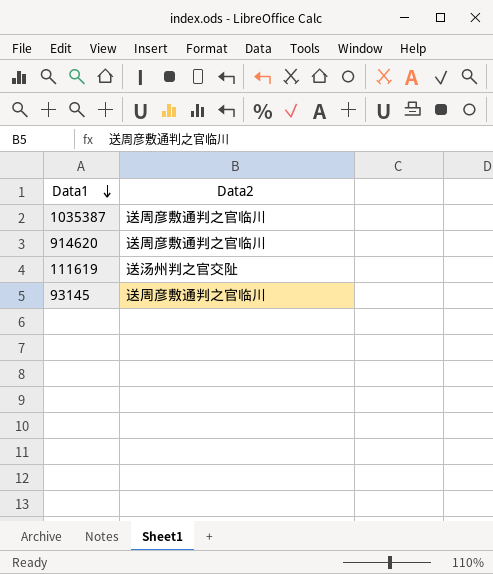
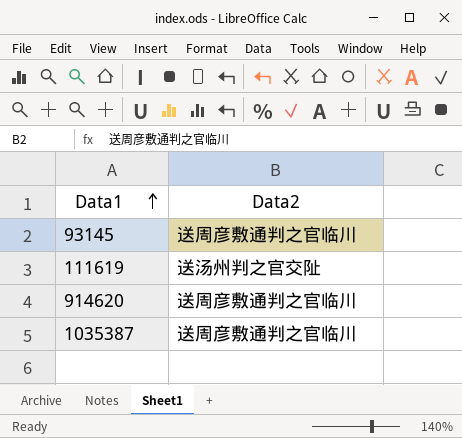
row order: Data1 descending -> Data1 ascending

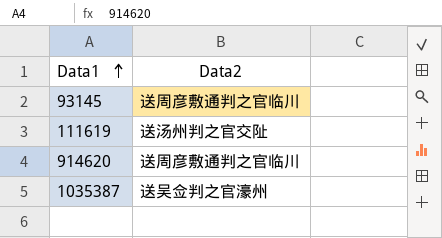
1035387 | Data2: 送周彦敷通判之官临川 -> 送吴佥判之官濠州

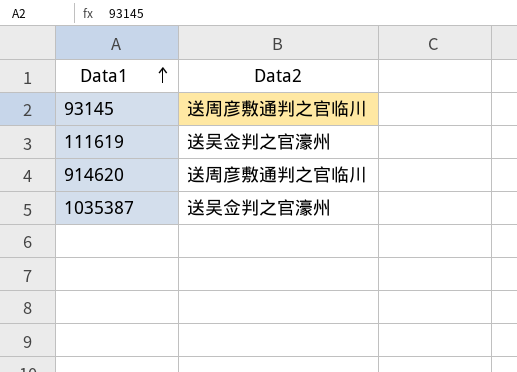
111619 | Data2: 送汤州判之官交阯 -> 送吴佥判之官濠州

